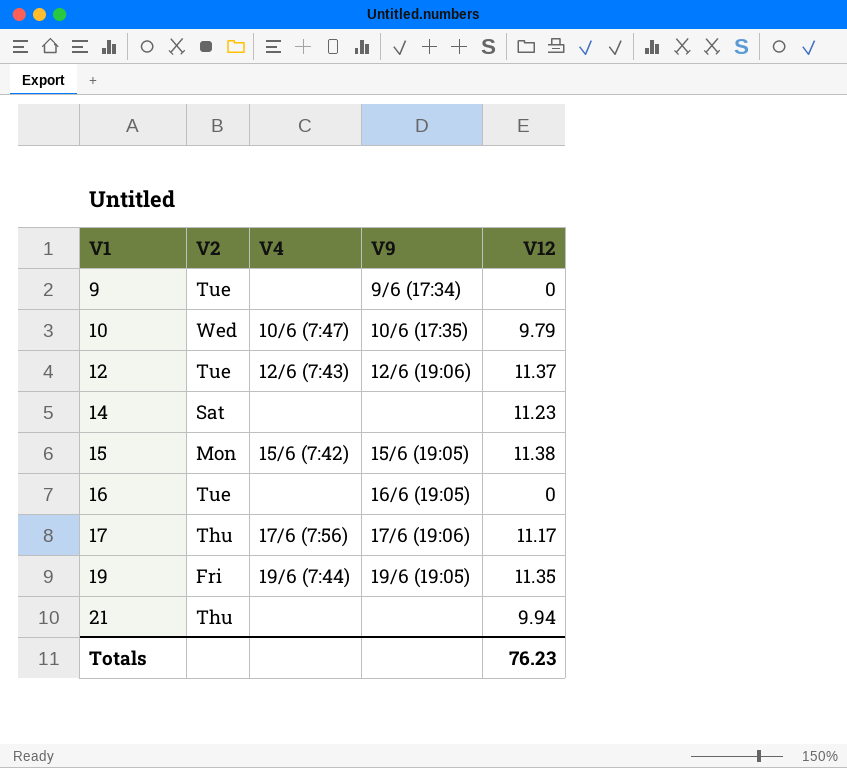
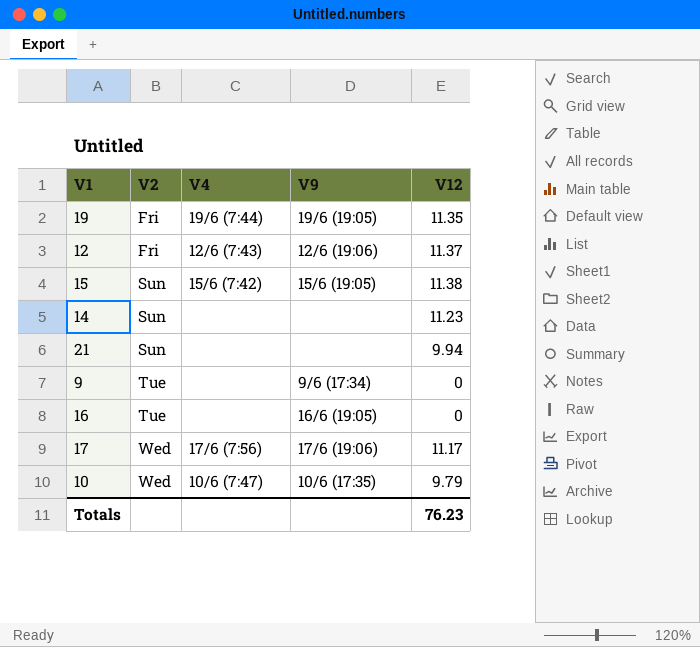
row order: V1 ascending -> V2 ascending
12 | V2: Tue -> Fri
15 | V2: Mon -> Sun
14 | V2: Sat -> Sun
21 | V2: Thu -> Sun
17 | V2: Thu -> Wed

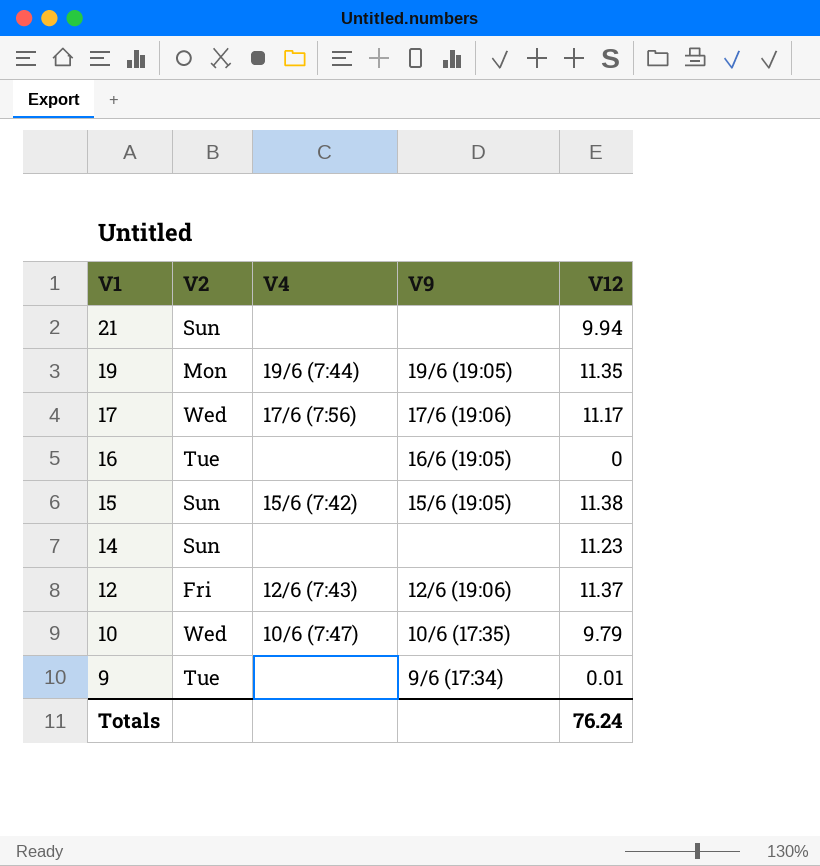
row order: V2 ascending -> V1 descending
19 | V2: Fri -> Mon
9 | V12: 0 -> 0.01
Totals | V12: 76.23 -> 76.24

